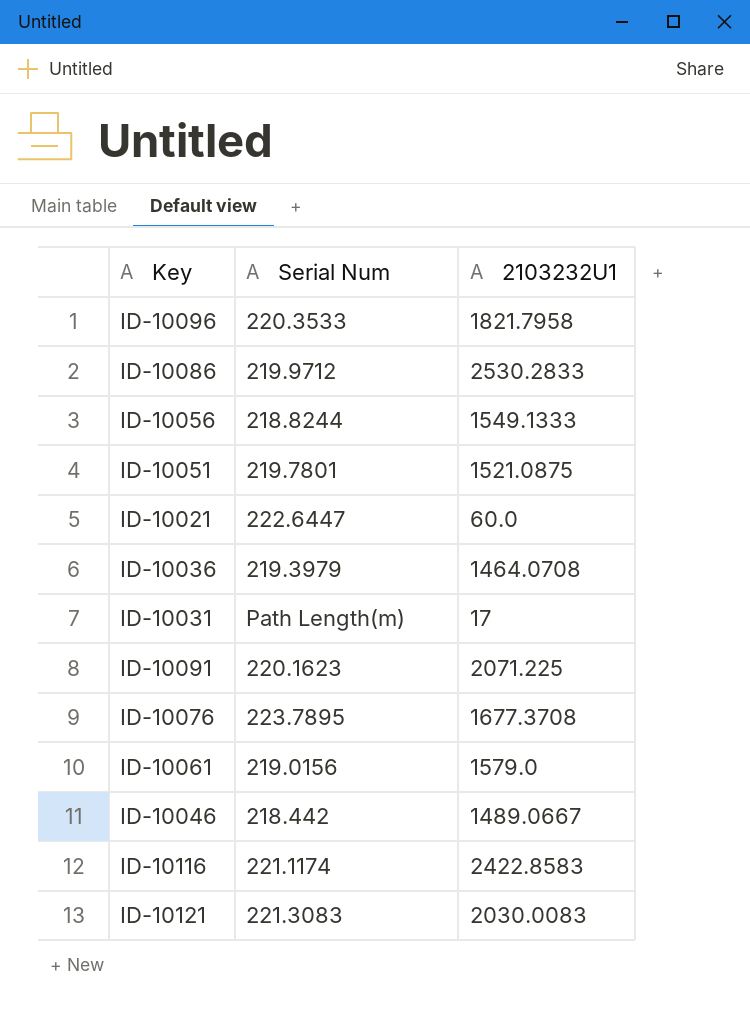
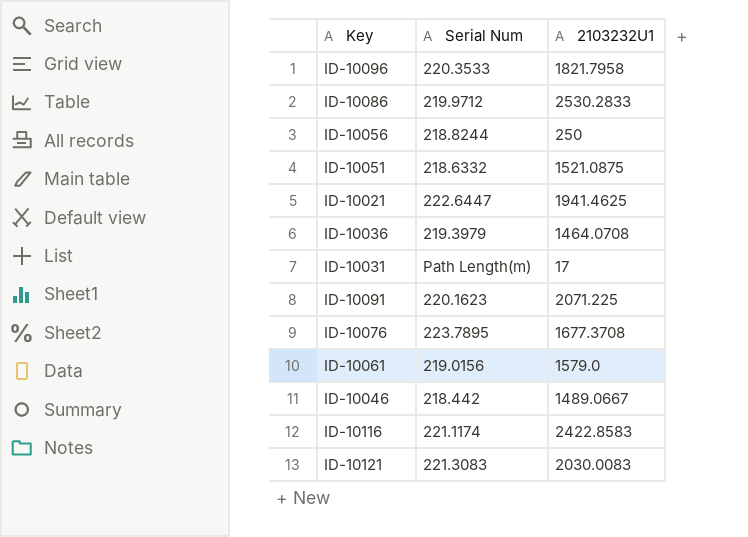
ID-10056 | 2103232U1: 1549.1333 -> 250
ID-10051 | Serial Num: 219.7801 -> 218.6332
ID-10021 | 2103232U1: 60.0 -> 1941.4625

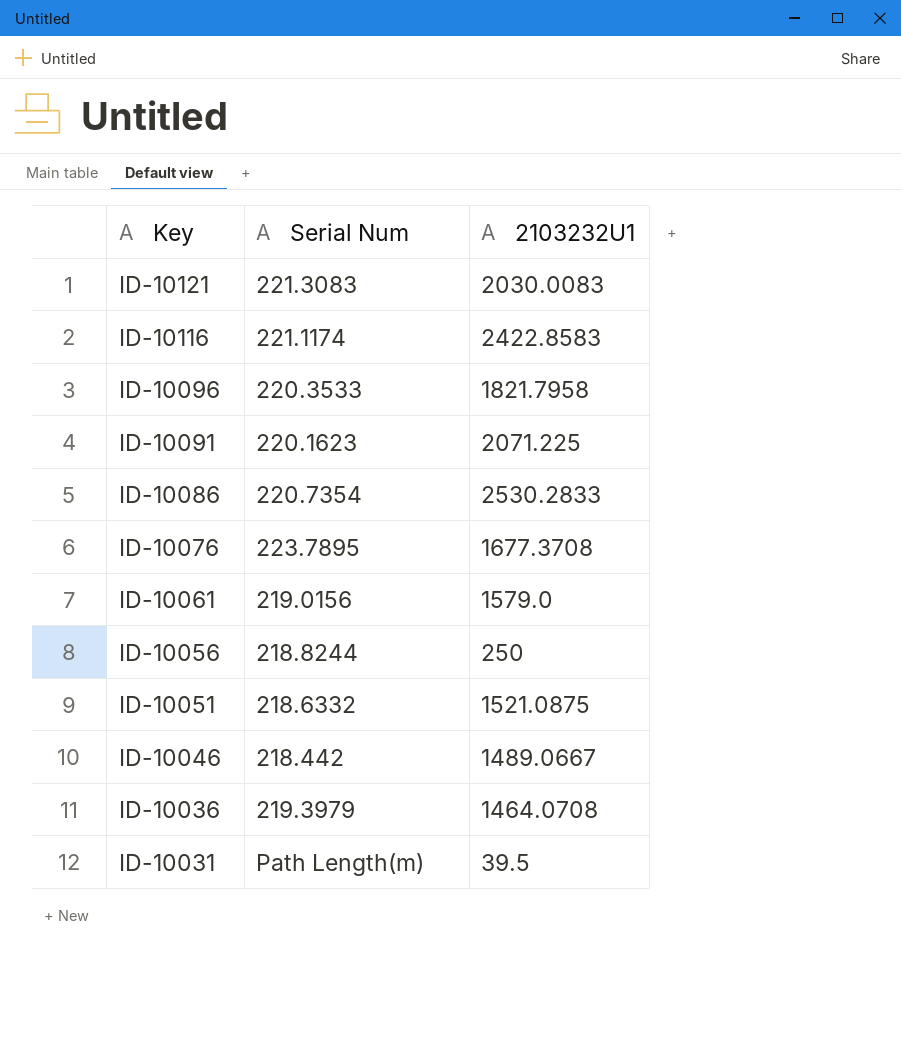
row order: none -> Key descending
row ID-10021: 222.6447 | 1941.4625 -> none
ID-10086 | Serial Num: 219.9712 -> 220.7354
ID-10031 | 2103232U1: 17 -> 39.5

